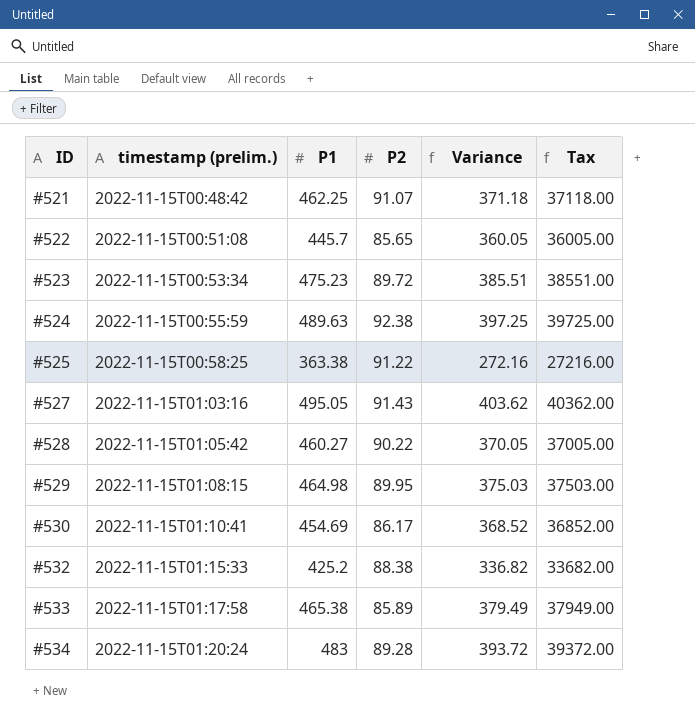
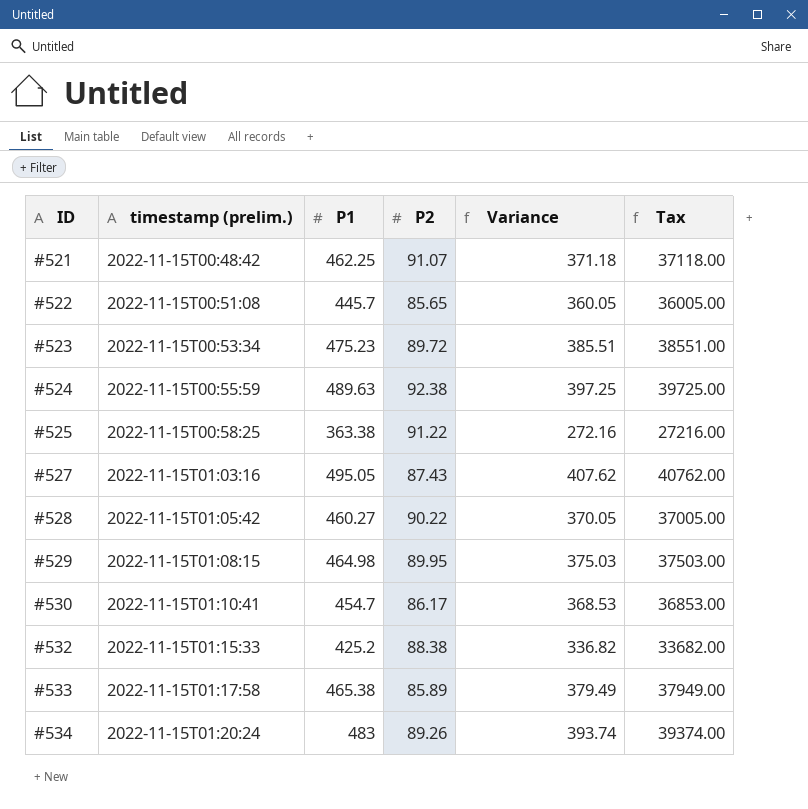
#527 | P2: 91.43 -> 87.43
#527 | Variance: 403.62 -> 407.62
#527 | Tax: 40362.00 -> 40762.00
#530 | P1: 454.69 -> 454.7
#530 | Variance: 368.52 -> 368.53
#530 | Tax: 36852.00 -> 36853.00
#534 | P2: 89.28 -> 89.26
#534 | Variance: 393.72 -> 393.74
#534 | Tax: 39372.00 -> 39374.00

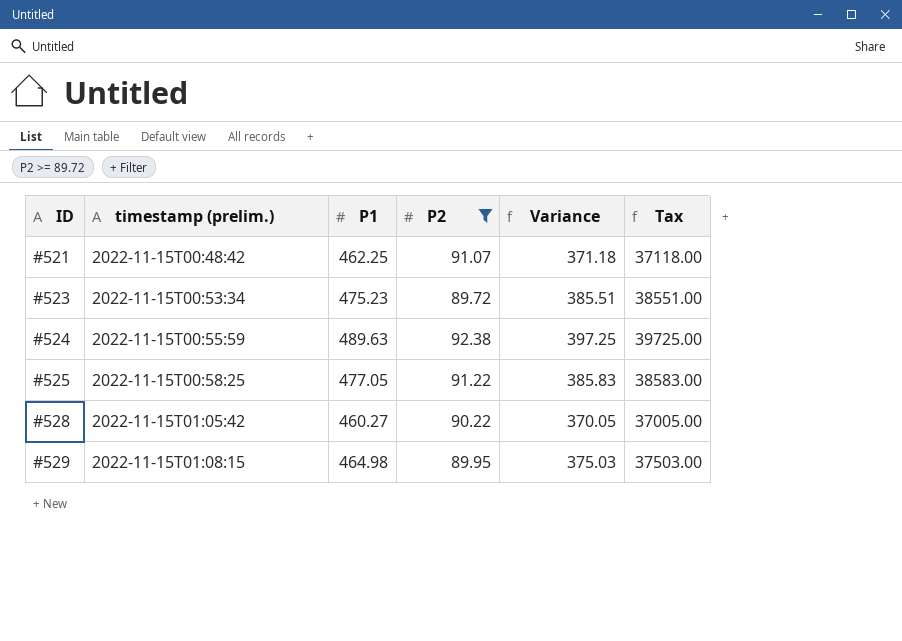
filter: none -> P2 >= 89.72
#525 | P1: 363.38 -> 477.05
#525 | Variance: 272.16 -> 385.83
#525 | Tax: 27216.00 -> 38583.00

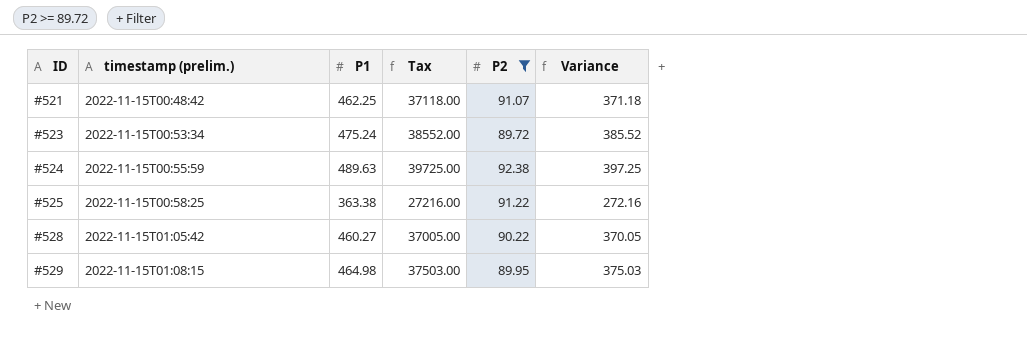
column Tax | position: 6 -> 4
#523 | P1: 475.23 -> 475.24
#523 | Tax: 38551.00 -> 38552.00
#523 | Variance: 385.51 -> 385.52
#525 | P1: 477.05 -> 363.38
#525 | Tax: 38583.00 -> 27216.00
#525 | Variance: 385.83 -> 272.16

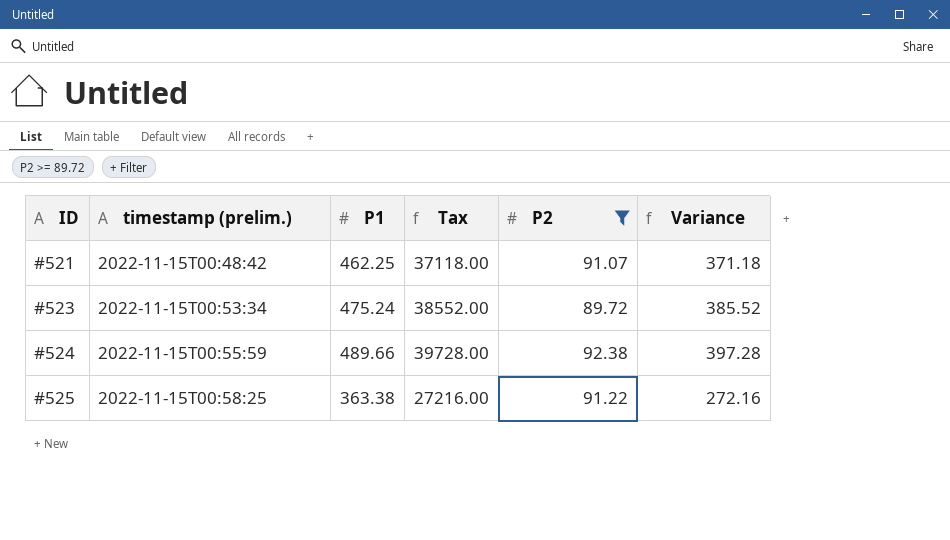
row #528: 2022-11-15T01:05:42 | 460.27 | 37005.00 | 90.22 | 370.05 -> none
row #529: 2022-11-15T01:08:15 | 464.98 | 37503.00 | 89.95 | 375.03 -> none
#524 | P1: 489.63 -> 489.66
#524 | Tax: 39725.00 -> 39728.00
#524 | Variance: 397.25 -> 397.28

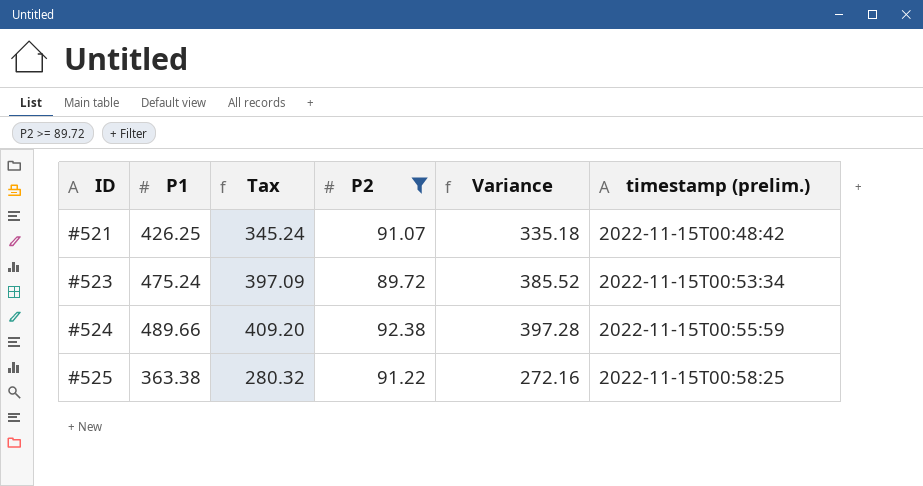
column Tax | formula: [Variance] * 100 -> [Variance] * 1.03
column timestamp (prelim.) | position: 2 -> 6
#521 | P1: 462.25 -> 426.25
#521 | Variance: 371.18 -> 335.18

